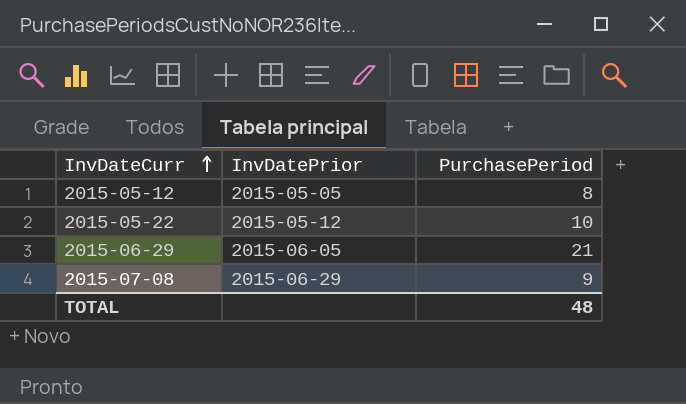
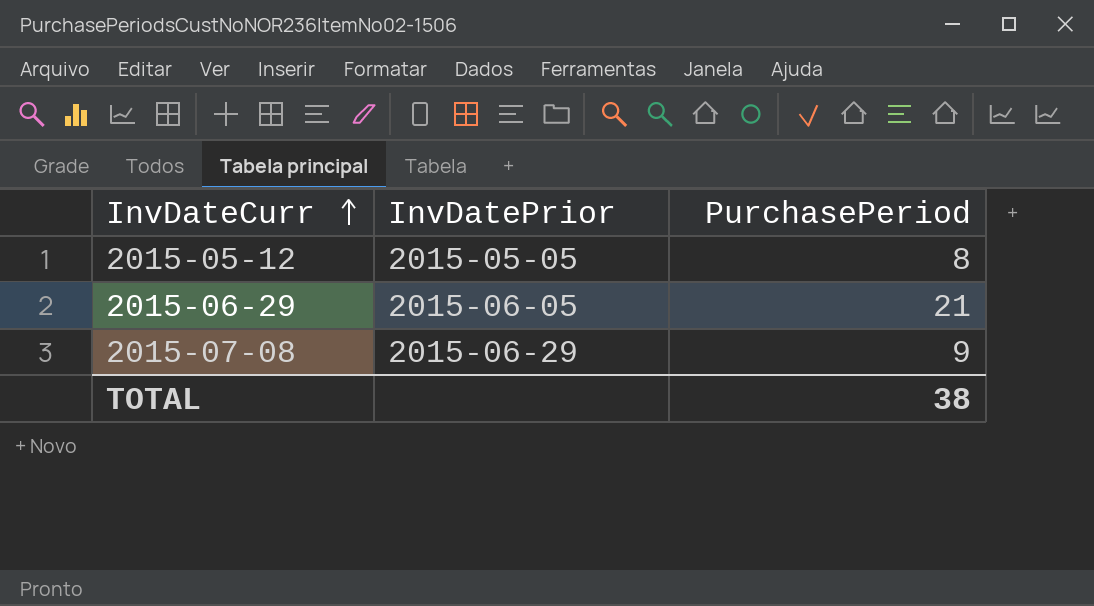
row 2015-05-22: 2015-05-12 | 10 -> none
TOTAL | PurchasePeriod: 48 -> 38

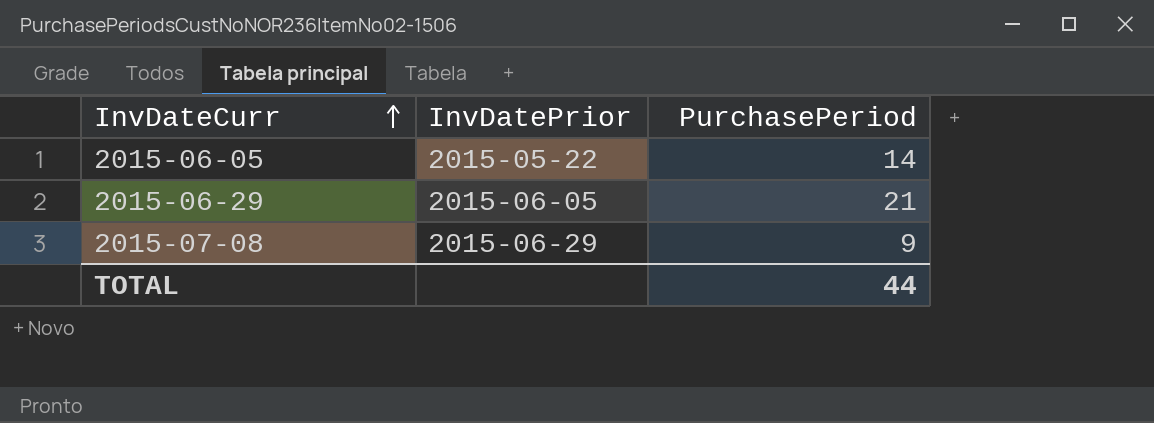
row 2015-05-12: 2015-05-05 | 8 -> none
row 2015-06-05: none -> 2015-05-22 | 14
TOTAL | PurchasePeriod: 38 -> 44

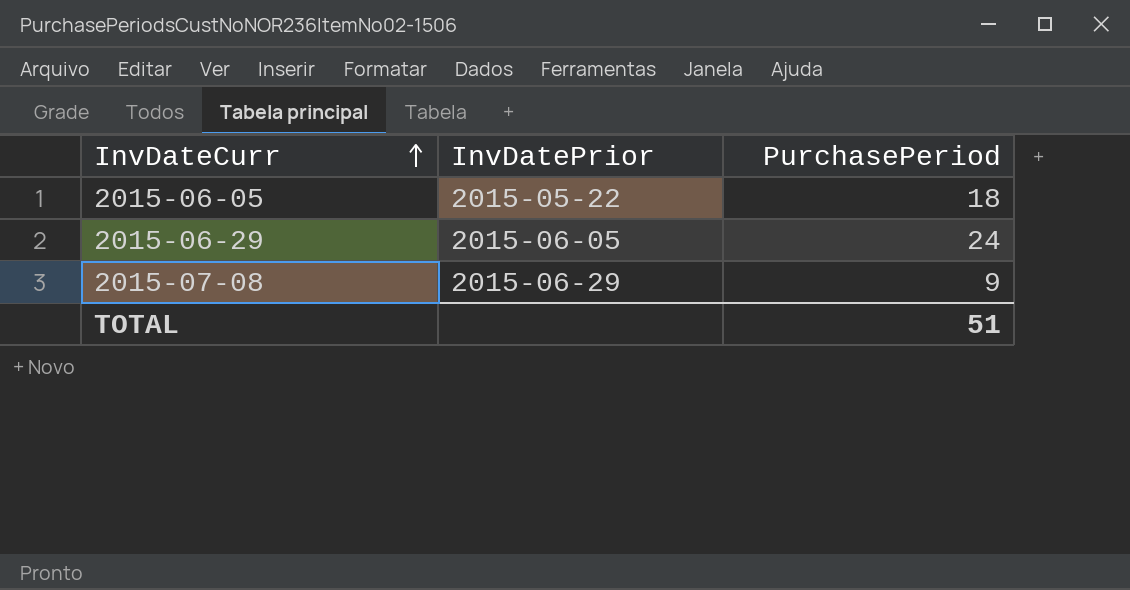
2015-06-05 | PurchasePeriod: 14 -> 18
2015-06-29 | PurchasePeriod: 21 -> 24
TOTAL | PurchasePeriod: 44 -> 51

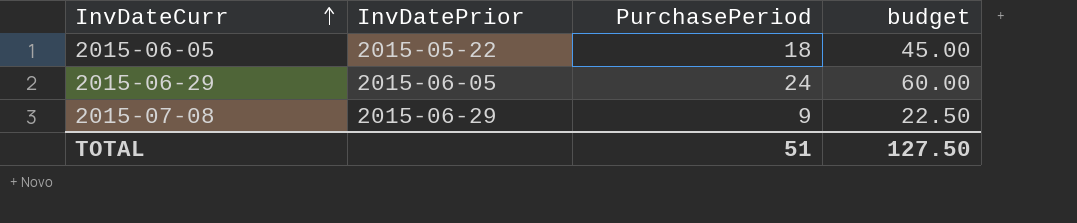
column budget | formula: none -> [PurchasePeriod] * 2.5

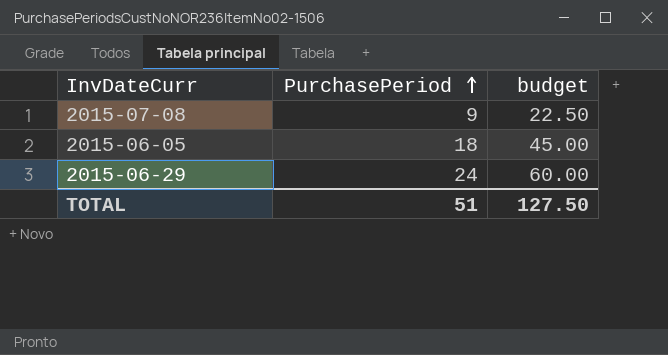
row order: InvDateCurr ascending -> PurchasePeriod ascending
column InvDatePrior | position: 2 -> none

